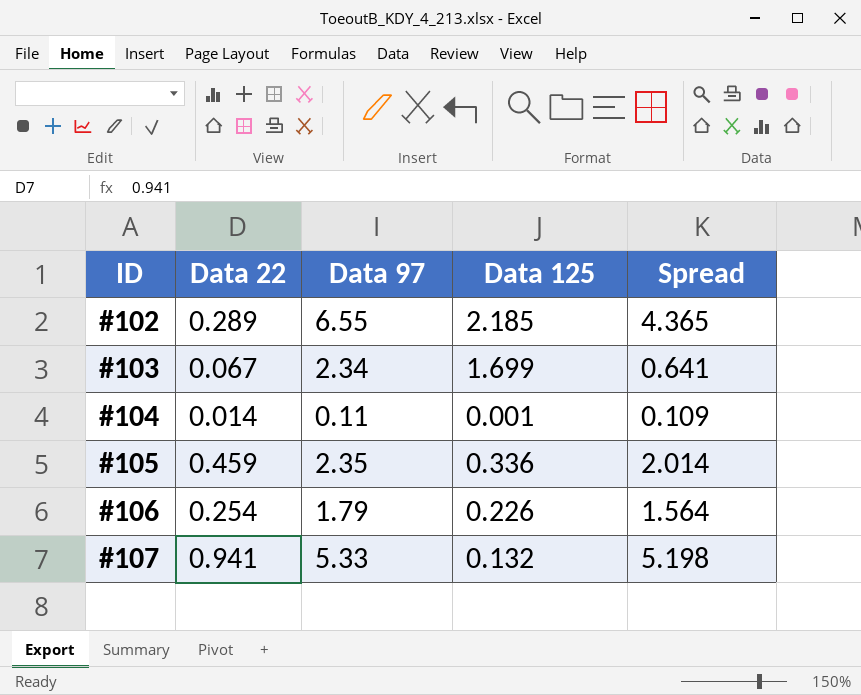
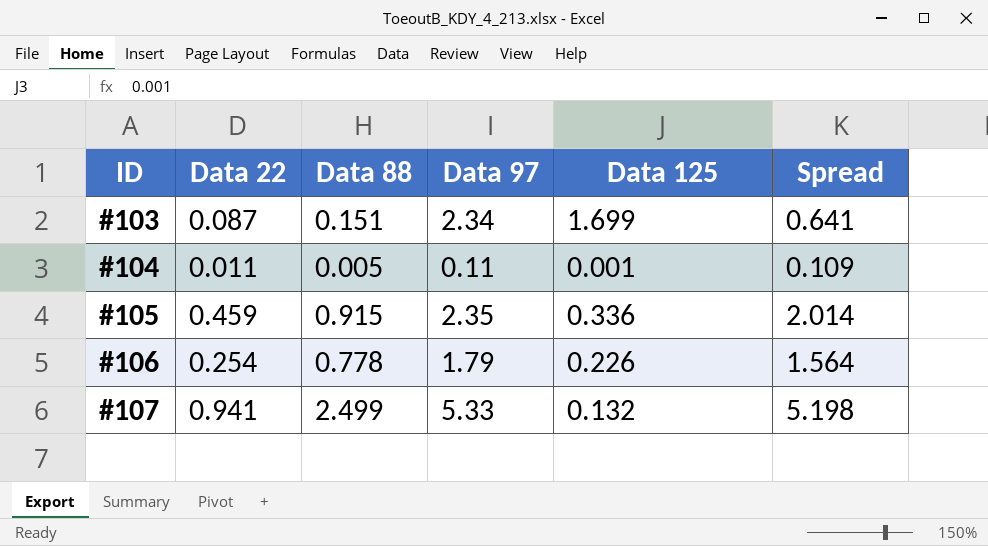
column Data 88 | position: none -> 3
row #102: 0.289 | 6.55 | 2.185 | 4.365 -> none
#103 | Data 22: 0.067 -> 0.087
#104 | Data 22: 0.014 -> 0.011

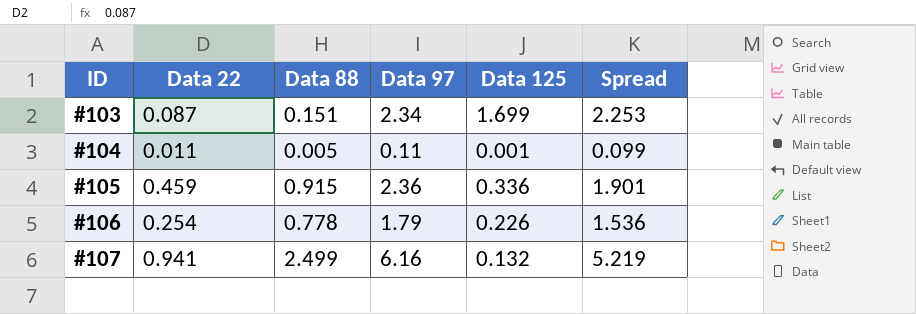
column Spread | formula: [Data 97] - [Data 125] -> [Data 97] - [Data 22]
#105 | Data 97: 2.35 -> 2.36
#107 | Data 97: 5.33 -> 6.16

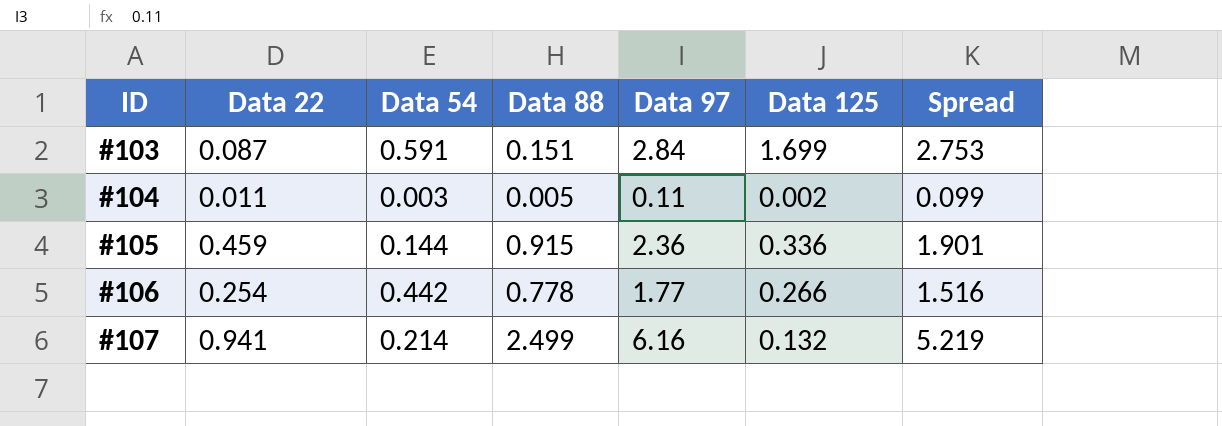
column Data 54 | position: none -> 3
#103 | Data 97: 2.34 -> 2.84
#103 | Spread: 2.253 -> 2.753
#104 | Data 125: 0.001 -> 0.002
#106 | Data 97: 1.79 -> 1.77
#106 | Data 125: 0.226 -> 0.266
#106 | Spread: 1.536 -> 1.516

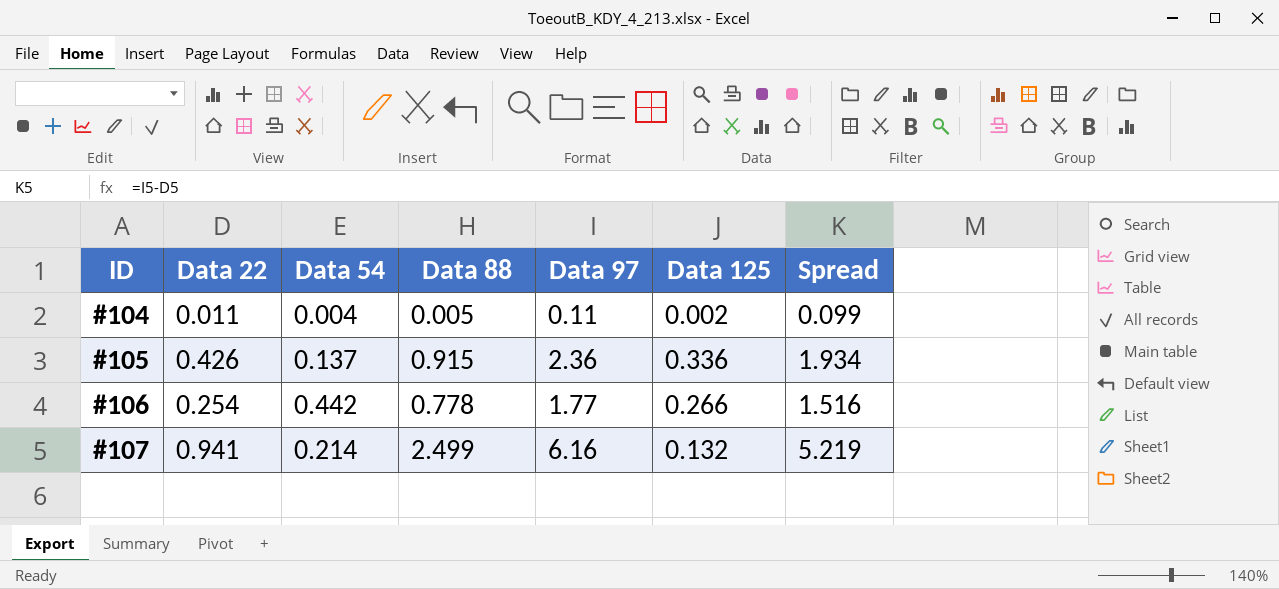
row #103: 0.087 | 0.591 | 0.151 | 2.84 | 1.699 | 2.753 -> none
#104 | Data 54: 0.003 -> 0.004
#105 | Data 22: 0.459 -> 0.426
#105 | Data 54: 0.144 -> 0.137
#105 | Spread: 1.901 -> 1.934

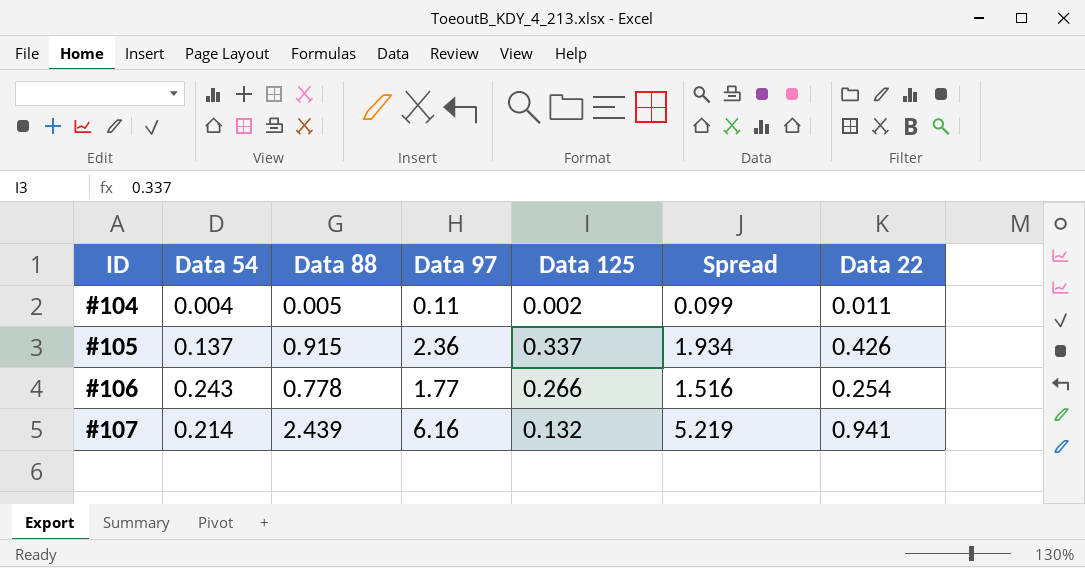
column Data 22 | position: 2 -> 7
#105 | Data 125: 0.336 -> 0.337
#106 | Data 54: 0.442 -> 0.243
#107 | Data 88: 2.499 -> 2.439

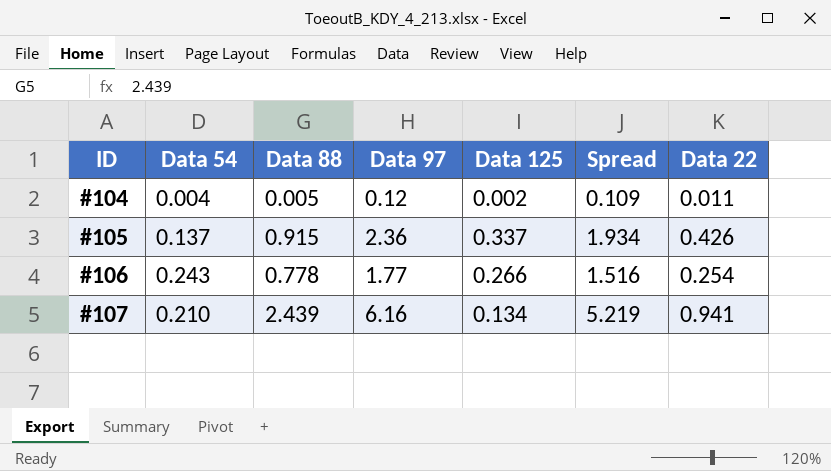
#104 | Data 97: 0.11 -> 0.12
#104 | Spread: 0.099 -> 0.109
#107 | Data 54: 0.214 -> 0.210
#107 | Data 125: 0.132 -> 0.134

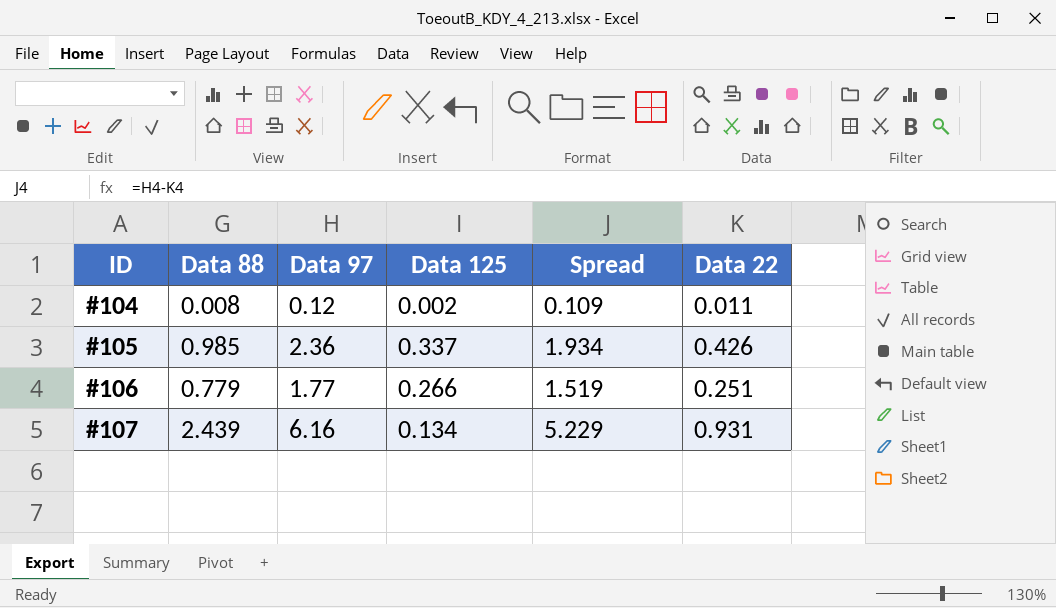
column Data 54 | position: 2 -> none
#104 | Data 88: 0.005 -> 0.008
#105 | Data 88: 0.915 -> 0.985
#106 | Data 88: 0.778 -> 0.779
#106 | Spread: 1.516 -> 1.519
#106 | Data 22: 0.254 -> 0.251
#107 | Spread: 5.219 -> 5.229
#107 | Data 22: 0.941 -> 0.931

